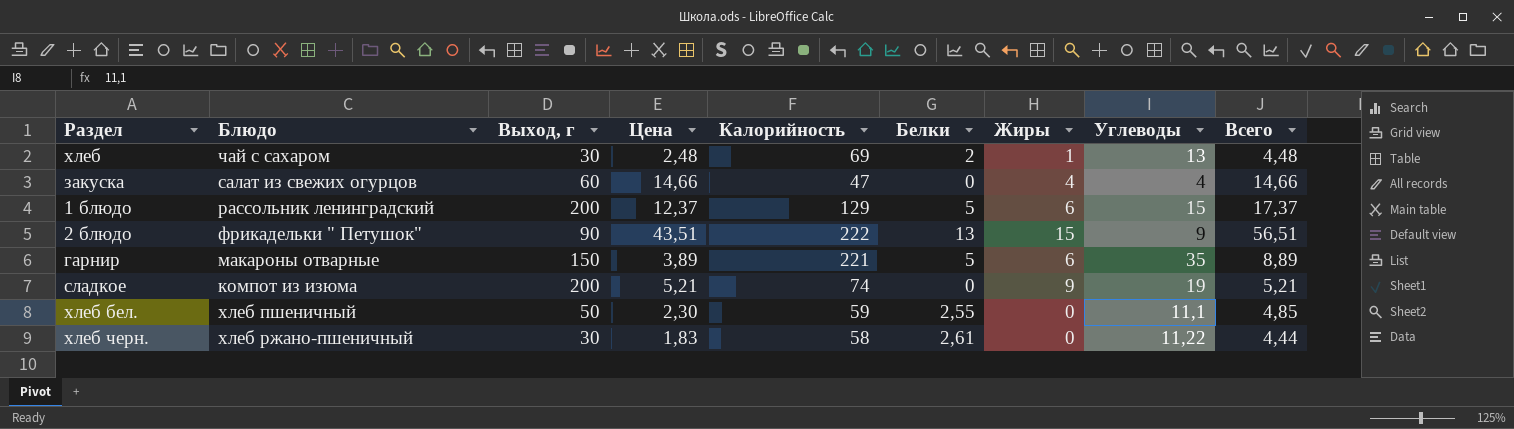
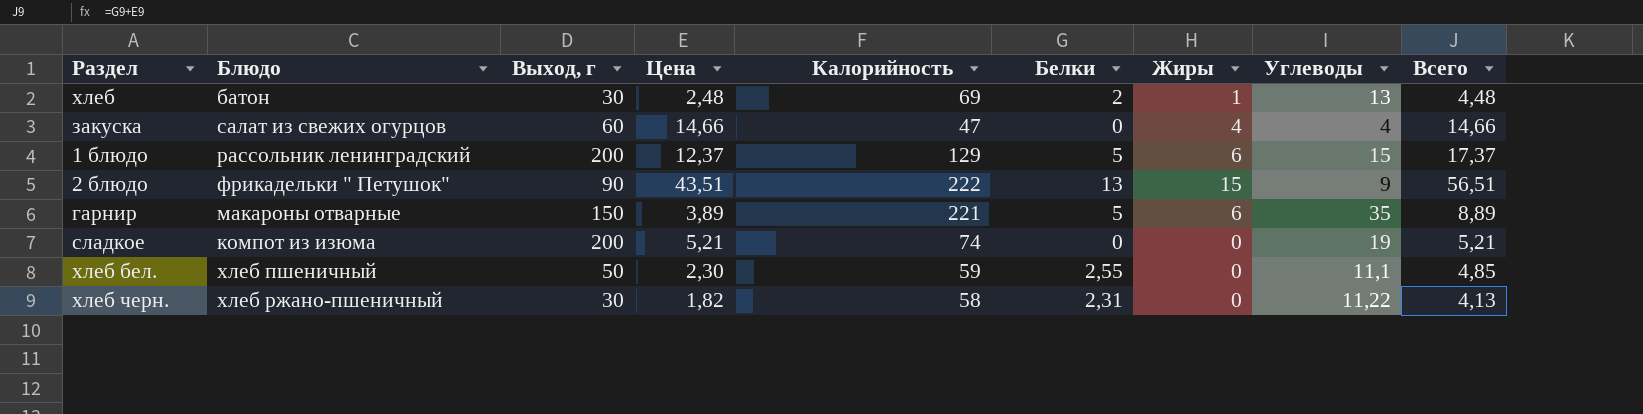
хлеб | Блюдо: чай с сахаром -> батон
сладкое | Жиры: 9 -> 0
хлеб черн. | Цена: 1,83 -> 1,82
хлеб черн. | Белки: 2,61 -> 2,31
хлеб черн. | Всего: 4,44 -> 4,13

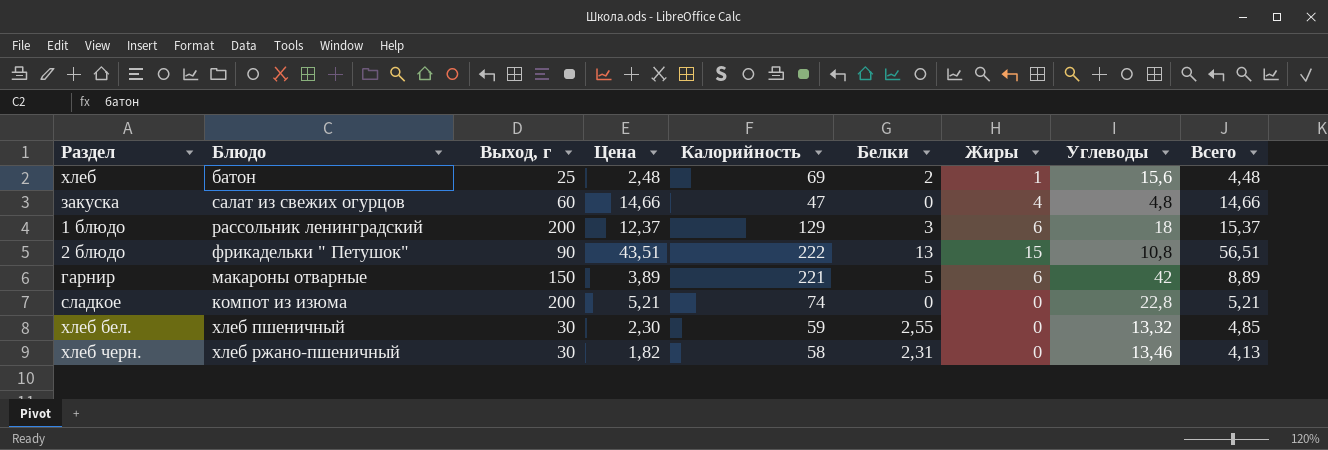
хлеб | Выход, г: 30 -> 25
хлеб | Углеводы: 13 -> 15,6
закуска | Углеводы: 4 -> 4,8
1 блюдо | Белки: 5 -> 3
1 блюдо | Углеводы: 15 -> 18
1 блюдо | Всего: 17,37 -> 15,37
2 блюдо | Углеводы: 9 -> 10,8
гарнир | Углеводы: 35 -> 42
сладкое | Углеводы: 19 -> 22,8
хлеб бел. | Выход, г: 50 -> 30
хлеб бел. | Углеводы: 11,1 -> 13,32
хлеб черн. | Углеводы: 11,22 -> 13,46

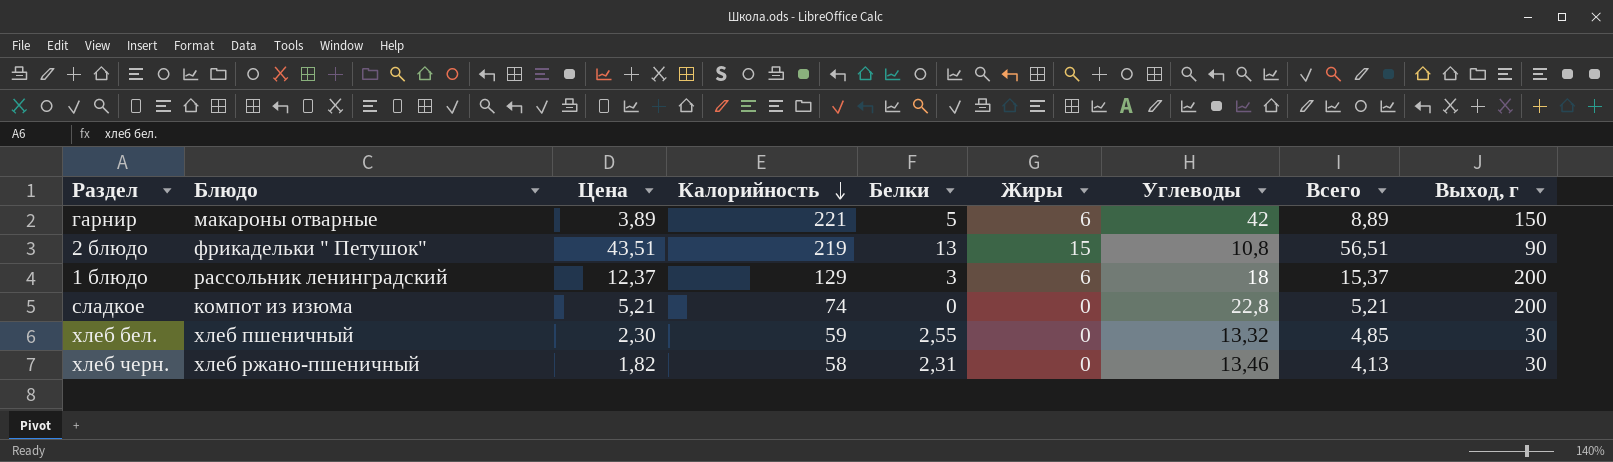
row order: none -> Калорийность descending
column Выход, г | position: 3 -> 9
row хлеб: батон | 25 | 2,48 | 69 | 2 | 1 | 15,6 | 4,48 -> none
row закуска: салат из свежих огурцов | 60 | 14,66 | 47 | 0 | 4 | 4,8 | 14,66 -> none
2 блюдо | Калорийность: 222 -> 219

